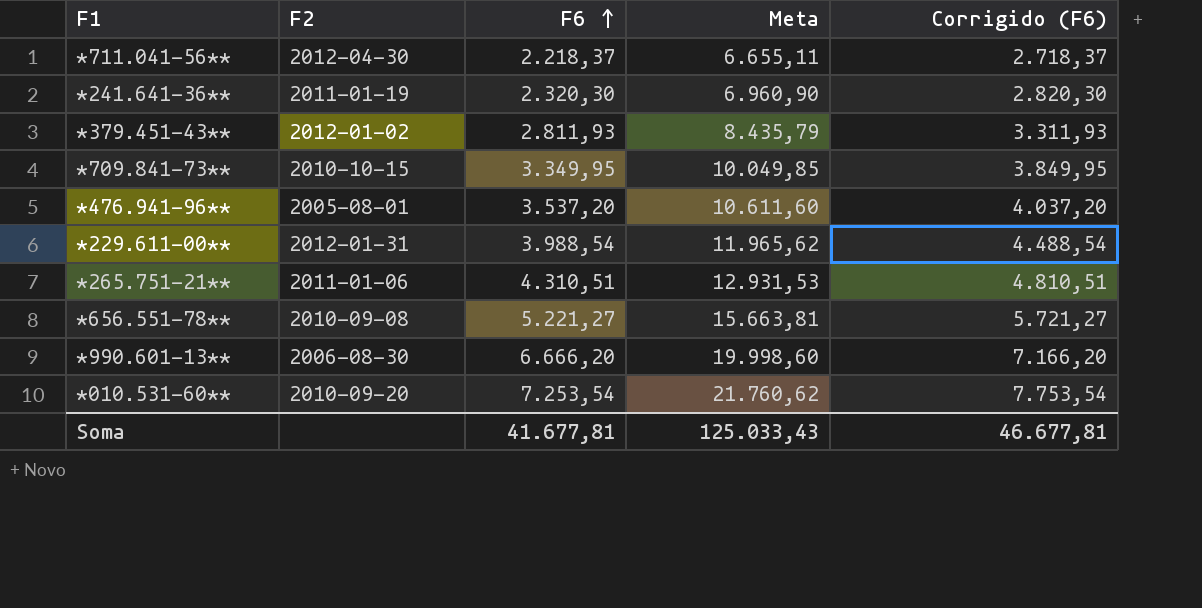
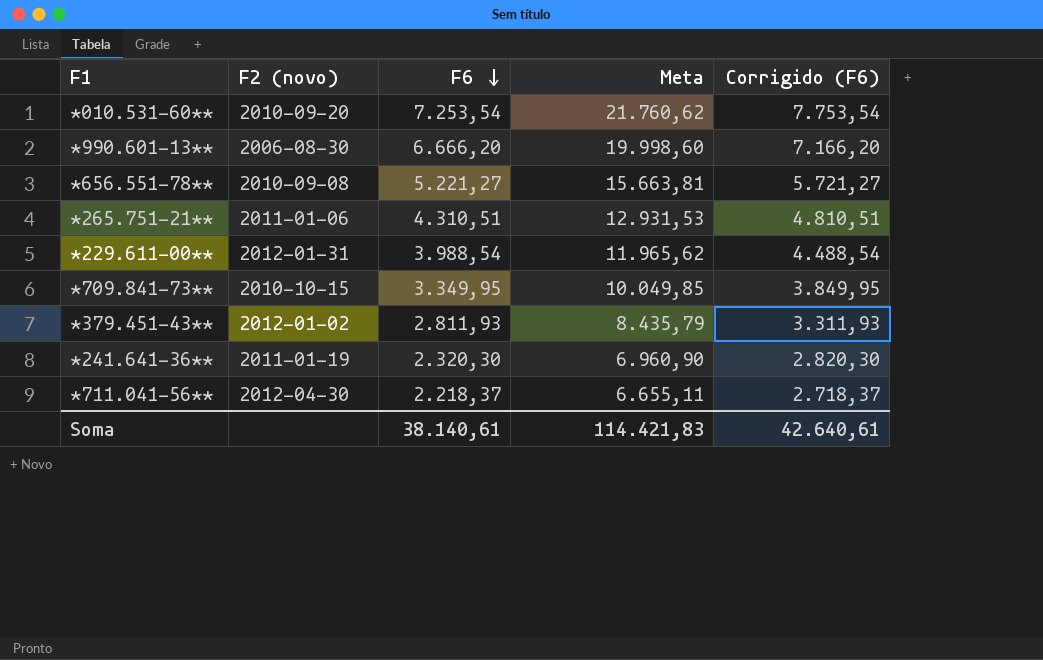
row order: F6 ascending -> F6 descending
column name: F2 -> F2 (novo)
row *476.941-96**: 2005-08-01 | 3.537,20 | 10.611,60 | 4.037,20 -> none
Soma | F6: 41.677,81 -> 38.140,61
Soma | Meta: 125.033,43 -> 114.421,83
Soma | Corrigido (F6): 46.677,81 -> 42.640,61

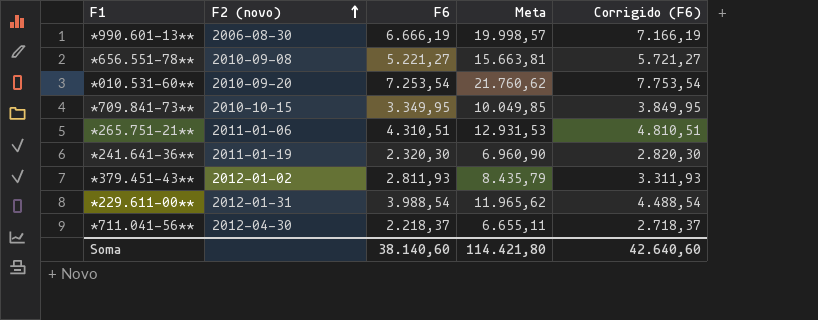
row order: F6 descending -> F2 (novo) ascending
*990.601-13** | F6: 6.666,20 -> 6.666,19
*990.601-13** | Meta: 19.998,60 -> 19.998,57
*990.601-13** | Corrigido (F6): 7.166,20 -> 7.166,19
Soma | F6: 38.140,61 -> 38.140,60
Soma | Meta: 114.421,83 -> 114.421,80
Soma | Corrigido (F6): 42.640,61 -> 42.640,60

